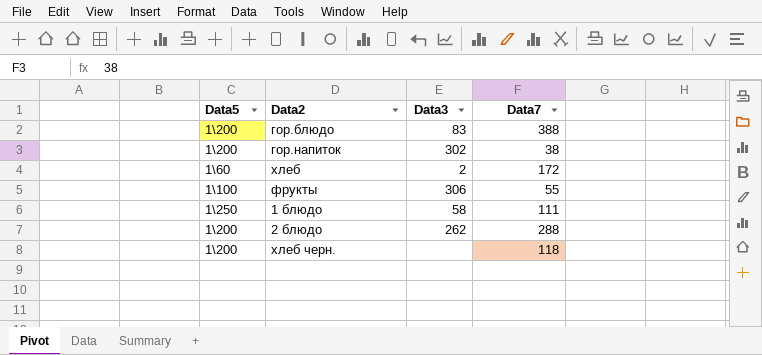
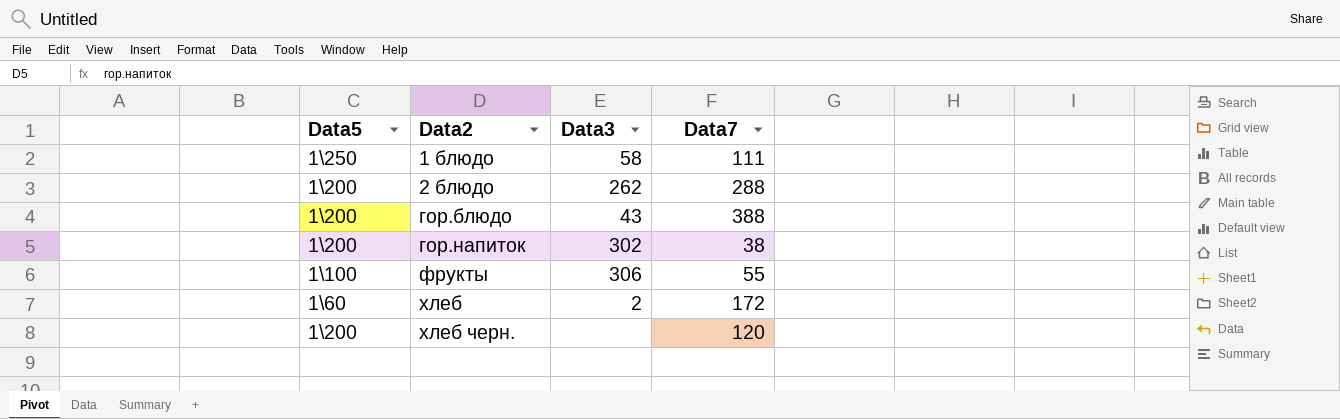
row order: none -> Data2 ascending
гор.блюдо | Data3: 83 -> 43
хлеб черн. | Data7: 118 -> 120

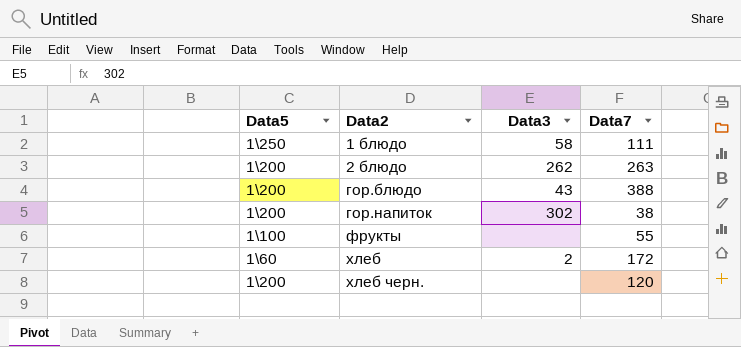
2 блюдо | Data7: 288 -> 263
фрукты | Data3: 306 -> none

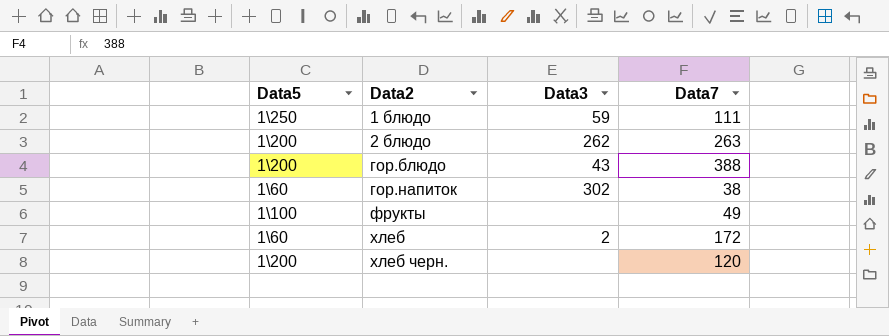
1 блюдо | Data3: 58 -> 59
гор.напиток | Data5: 1\200 -> 1\60
фрукты | Data7: 55 -> 49

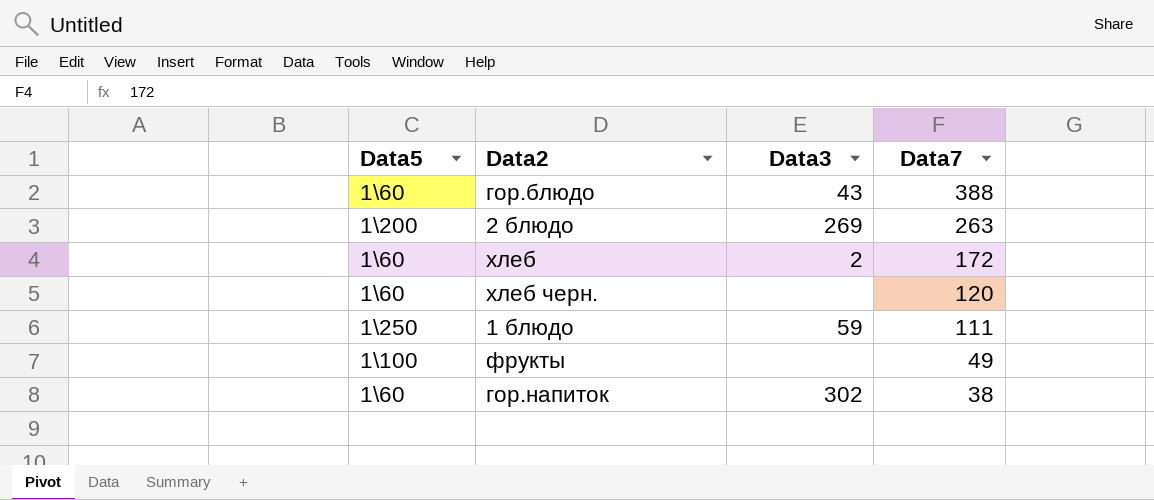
row order: Data2 ascending -> Data7 descending
гор.блюдо | Data5: 1\200 -> 1\60
2 блюдо | Data3: 262 -> 269
хлеб черн. | Data5: 1\200 -> 1\60

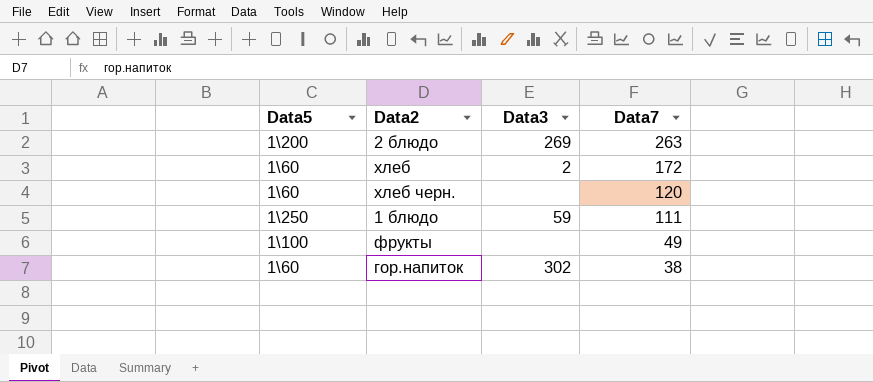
row гор.блюдо: 1\60 | 43 | 388 -> none

